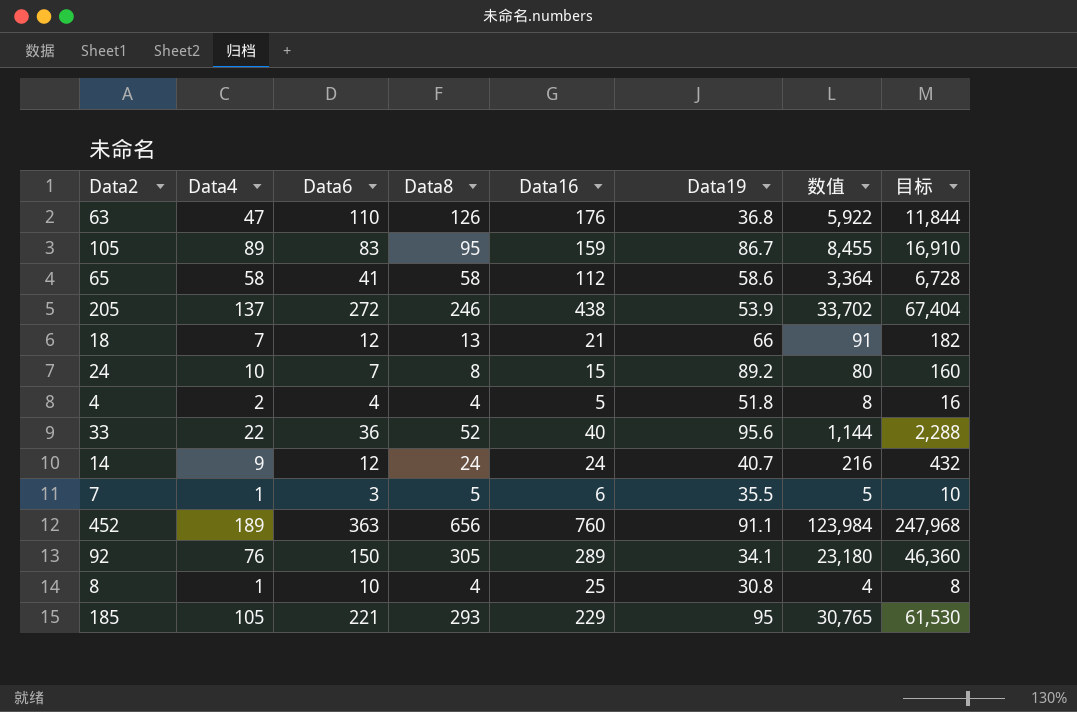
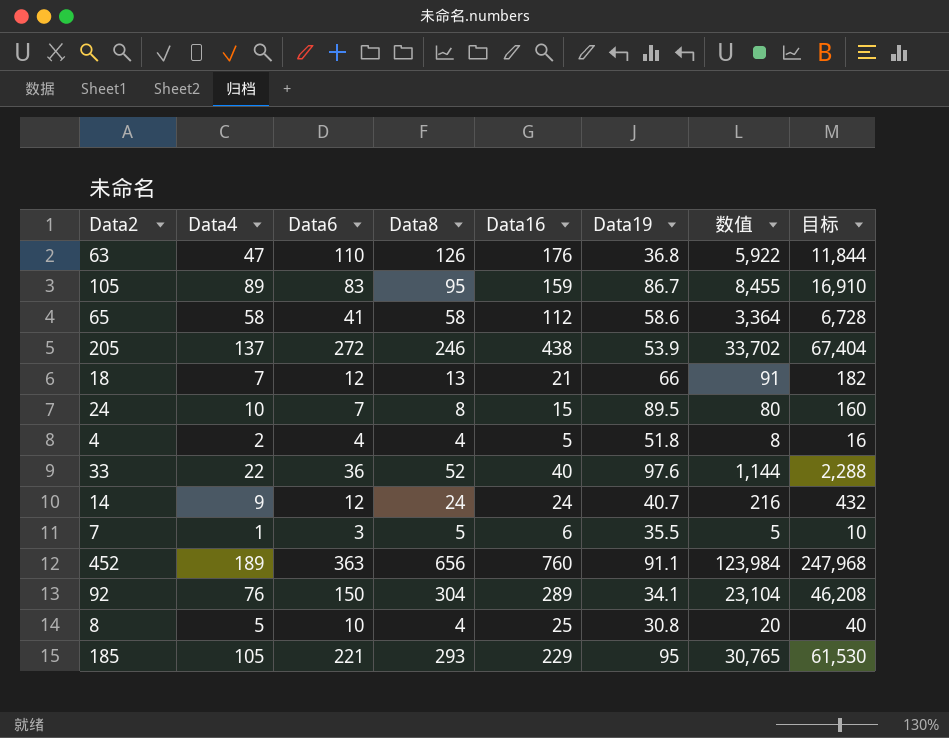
24 | Data19: 89.2 -> 89.5
33 | Data19: 95.6 -> 97.6
92 | Data8: 305 -> 304
92 | 数值: 23,180 -> 23,104
92 | 目标: 46,360 -> 46,208
8 | Data4: 1 -> 5
8 | 数值: 4 -> 20
8 | 目标: 8 -> 40

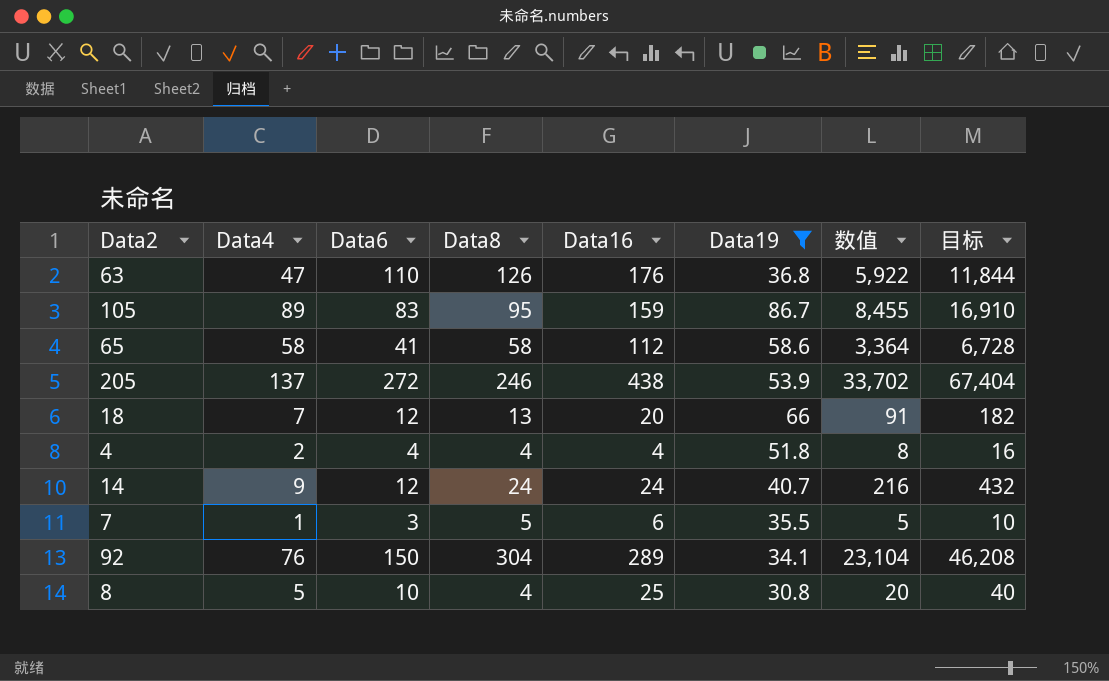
filter: none -> Data19 <= 86.7
18 | Data16: 21 -> 20
4 | Data16: 5 -> 4

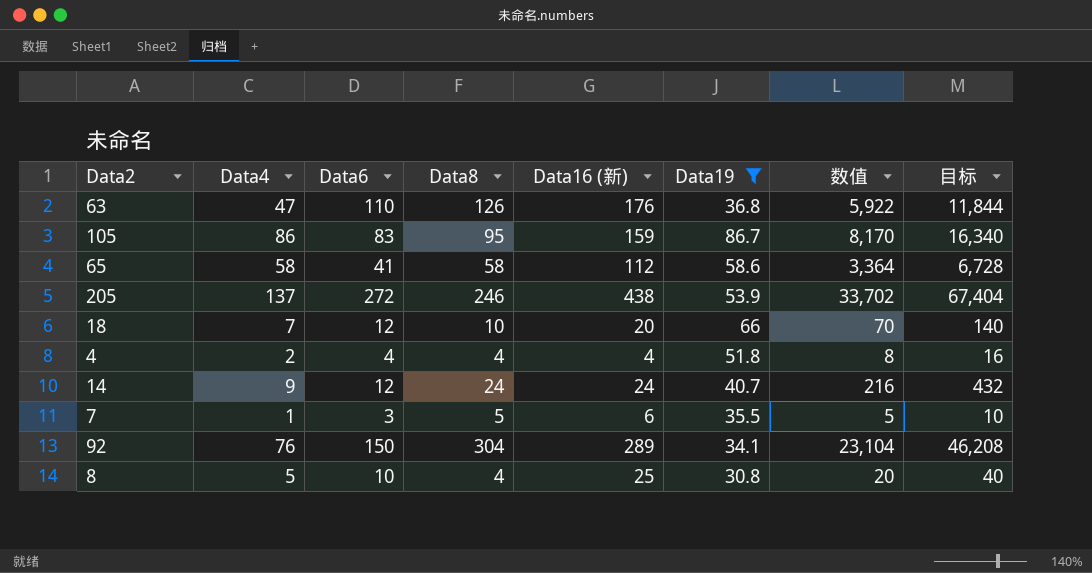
column name: Data16 -> Data16 (新)
105 | Data4: 89 -> 86
105 | 数值: 8,455 -> 8,170
105 | 目标: 16,910 -> 16,340
18 | Data8: 13 -> 10
18 | 数值: 91 -> 70
18 | 目标: 182 -> 140

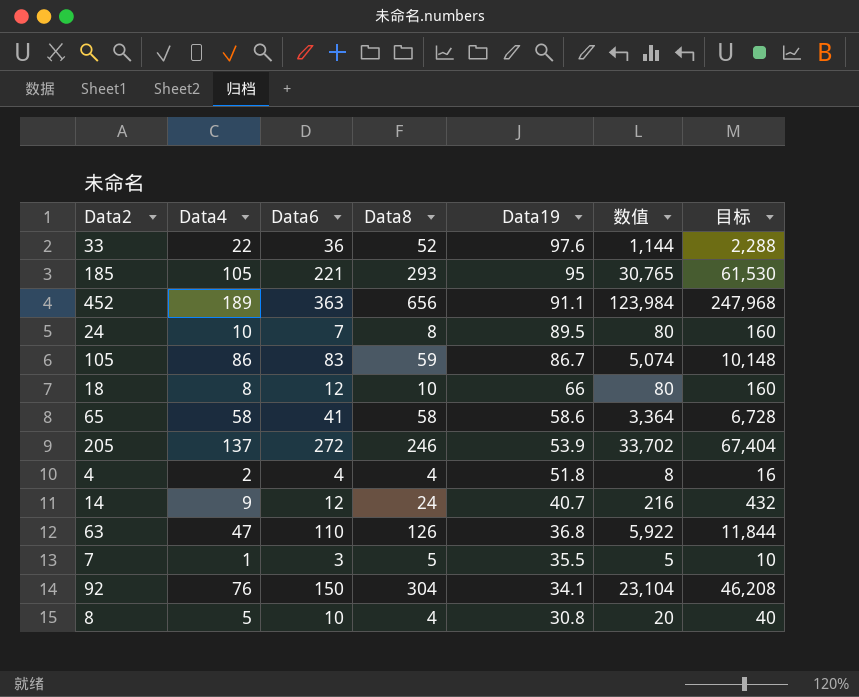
filter: Data19 <= 86.7 -> none
row order: none -> Data19 descending
column Data16 (新) | position: 5 -> none
105 | Data8: 95 -> 59
105 | 数值: 8,170 -> 5,074
105 | 目标: 16,340 -> 10,148
18 | Data4: 7 -> 8
18 | 数值: 70 -> 80
18 | 目标: 140 -> 160

